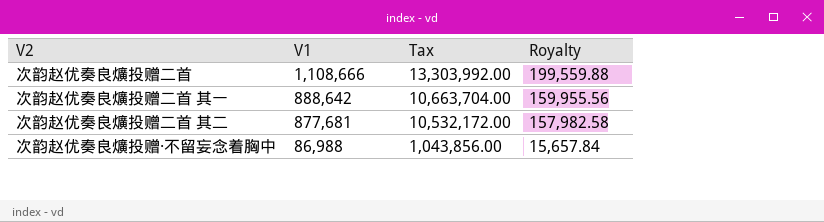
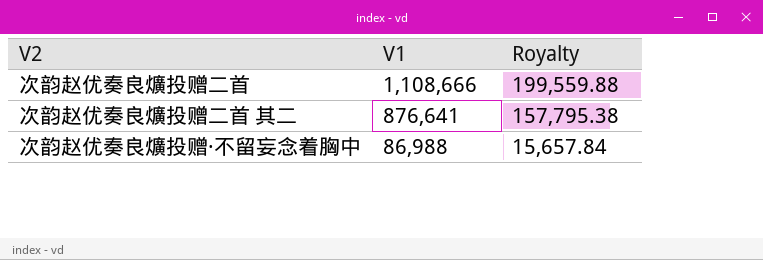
column Tax | formula: [V1] * 12 -> none
row 次韵赵优奏良爌投赠二首 其一: 888,642 | 10,663,704.00 | 159,955.56 -> none
次韵赵优奏良爌投赠二首 其二 | V1: 877,681 -> 876,641
次韵赵优奏良爌投赠二首 其二 | Royalty: 157,982.58 -> 157,795.38

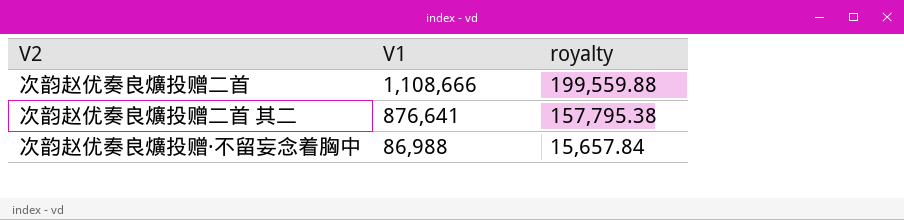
column name: Royalty -> royalty

